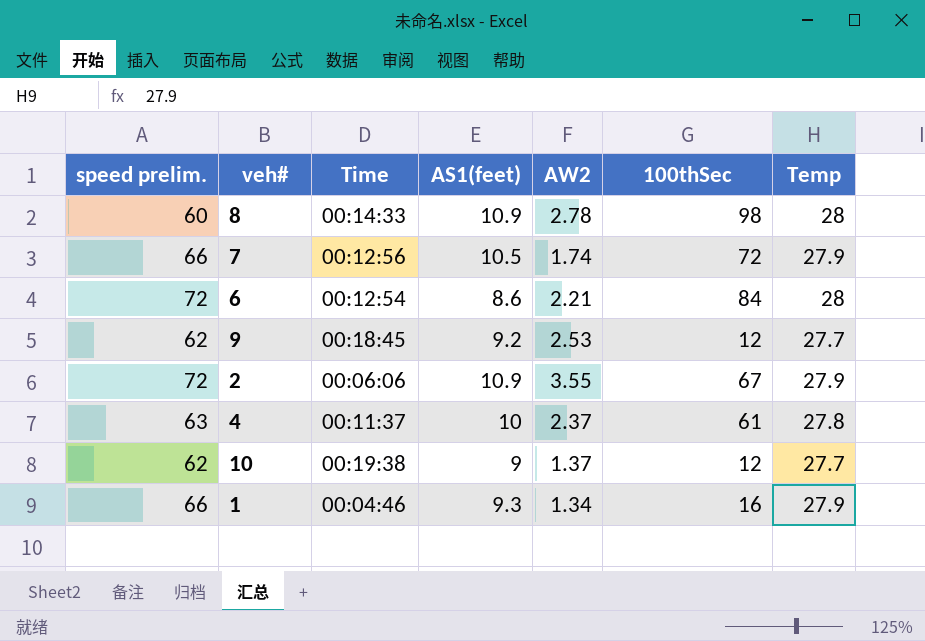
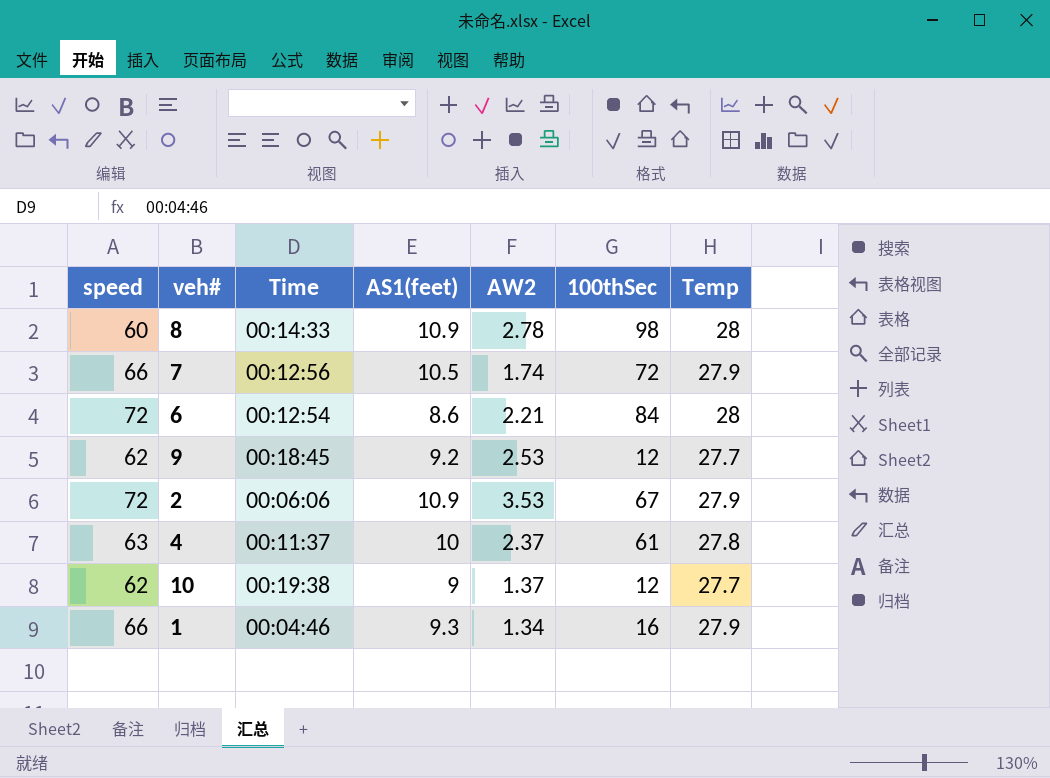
column name: speed prelim. -> speed
2 | AW2: 3.55 -> 3.53

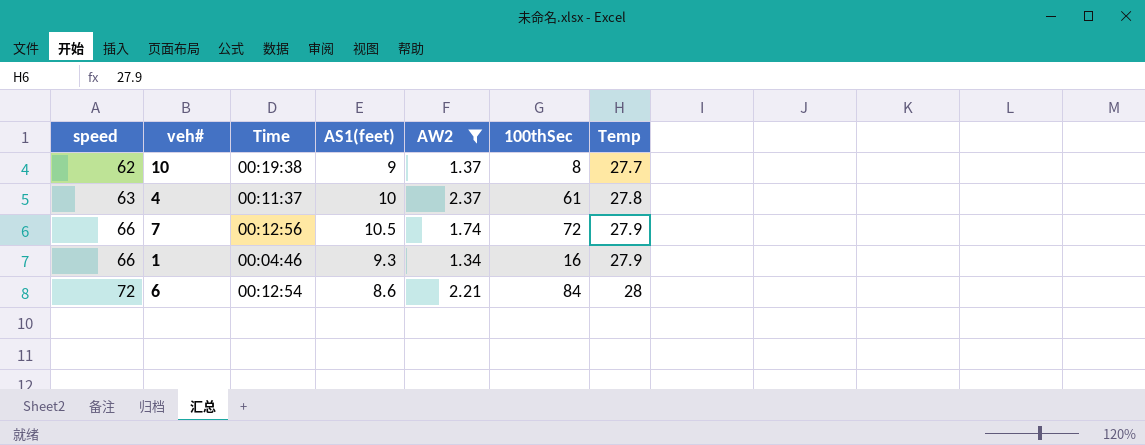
filter: none -> AW2 <= 2.37
row order: none -> speed ascending
10 | 100thSec: 12 -> 8

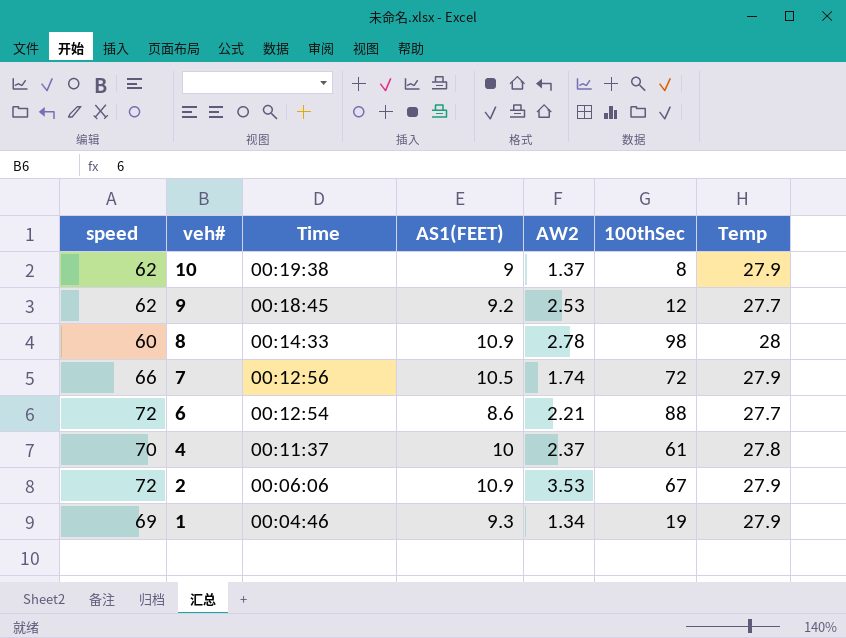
filter: AW2 <= 2.37 -> none
row order: speed ascending -> veh# descending
column name: AS1(feet) -> AS1(FEET)
10 | Temp: 27.7 -> 27.9
6 | 100thSec: 84 -> 88
6 | Temp: 28 -> 27.7
4 | speed: 63 -> 70
1 | speed: 66 -> 69
1 | 100thSec: 16 -> 19

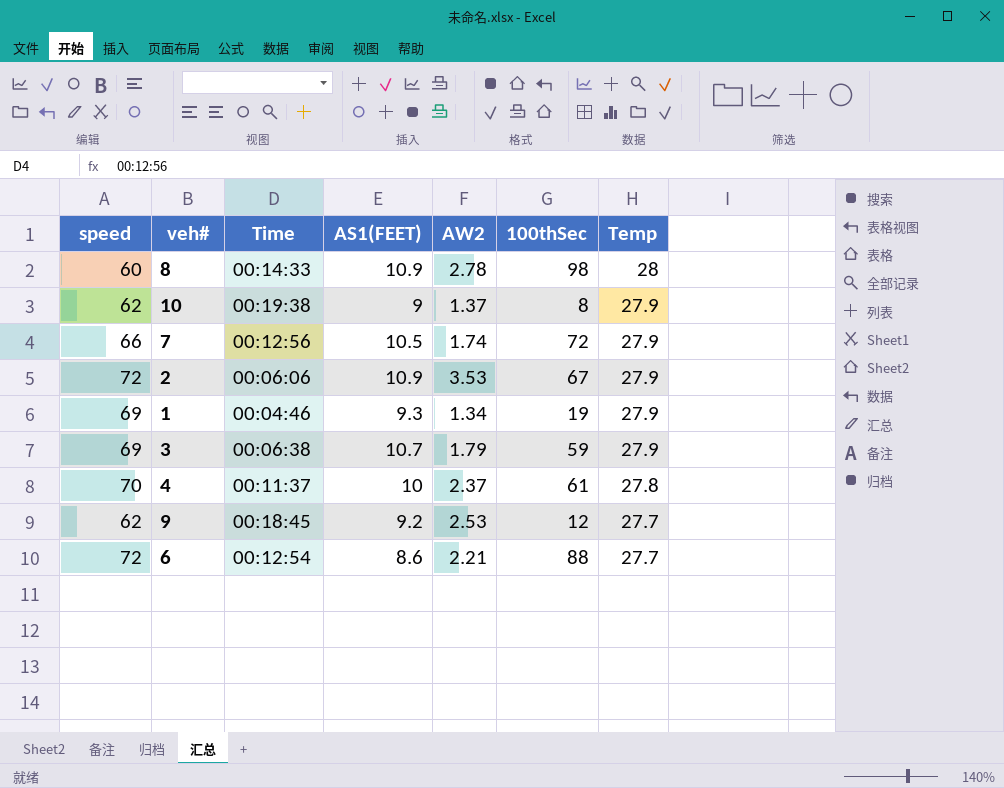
row order: veh# descending -> Temp descending
row 3: none -> 69 | 00:06:38 | 10.7 | 1.79 | 59 | 27.9

